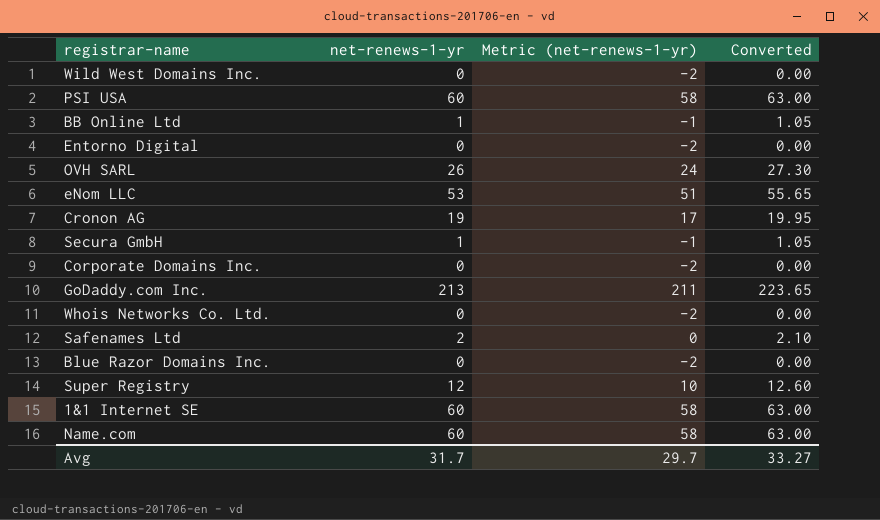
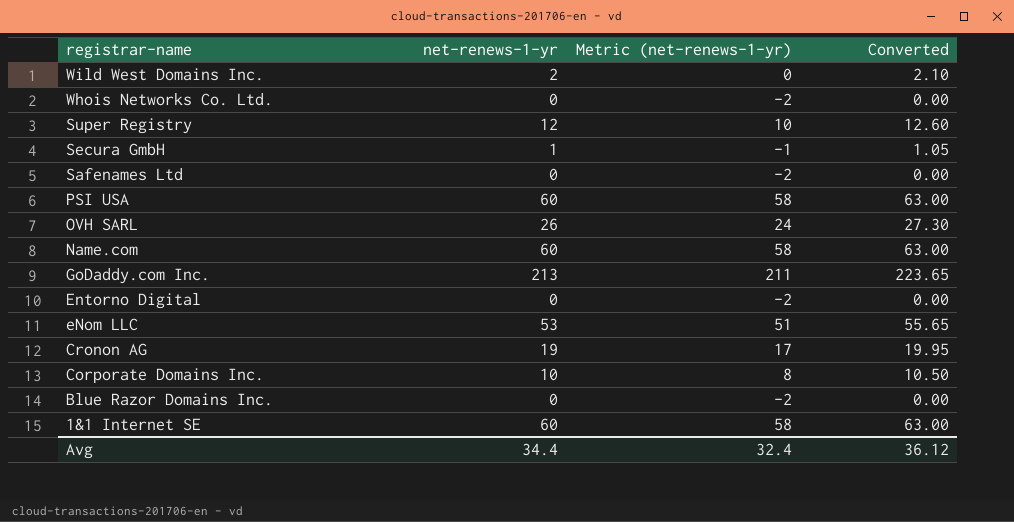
row order: none -> registrar-name descending
row BB Online Ltd: 1 | -1 | 1.05 -> none
Wild West Domains Inc. | net-renews-1-yr: 0 -> 2
Wild West Domains Inc. | Metric (net-renews-1-yr): -2 -> 0
Wild West Domains Inc. | Converted: 0.00 -> 2.10
Safenames Ltd | net-renews-1-yr: 2 -> 0
Safenames Ltd | Metric (net-renews-1-yr): 0 -> -2
Safenames Ltd | Converted: 2.10 -> 0.00
Corporate Domains Inc. | net-renews-1-yr: 0 -> 10
Corporate Domains Inc. | Metric (net-renews-1-yr): -2 -> 8
Corporate Domains Inc. | Converted: 0.00 -> 10.50
Avg | net-renews-1-yr: 31.7 -> 34.4
Avg | Metric (net-renews-1-yr): 29.7 -> 32.4
Avg | Converted: 33.27 -> 36.12

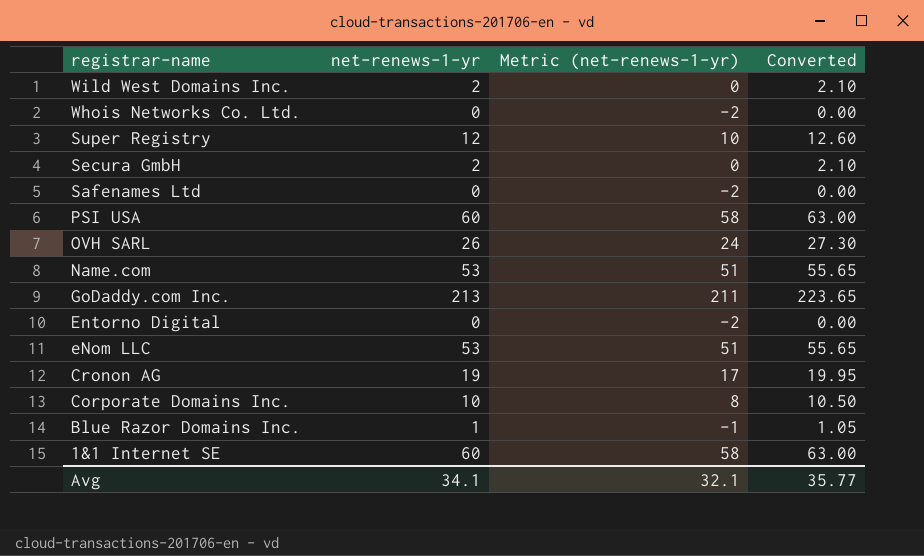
Secura GmbH | net-renews-1-yr: 1 -> 2
Secura GmbH | Metric (net-renews-1-yr): -1 -> 0
Secura GmbH | Converted: 1.05 -> 2.10
Name.com | net-renews-1-yr: 60 -> 53
Name.com | Metric (net-renews-1-yr): 58 -> 51
Name.com | Converted: 63.00 -> 55.65
Blue Razor Domains Inc. | net-renews-1-yr: 0 -> 1
Blue Razor Domains Inc. | Metric (net-renews-1-yr): -2 -> -1
Blue Razor Domains Inc. | Converted: 0.00 -> 1.05
Avg | net-renews-1-yr: 34.4 -> 34.1
Avg | Metric (net-renews-1-yr): 32.4 -> 32.1
Avg | Converted: 36.12 -> 35.77

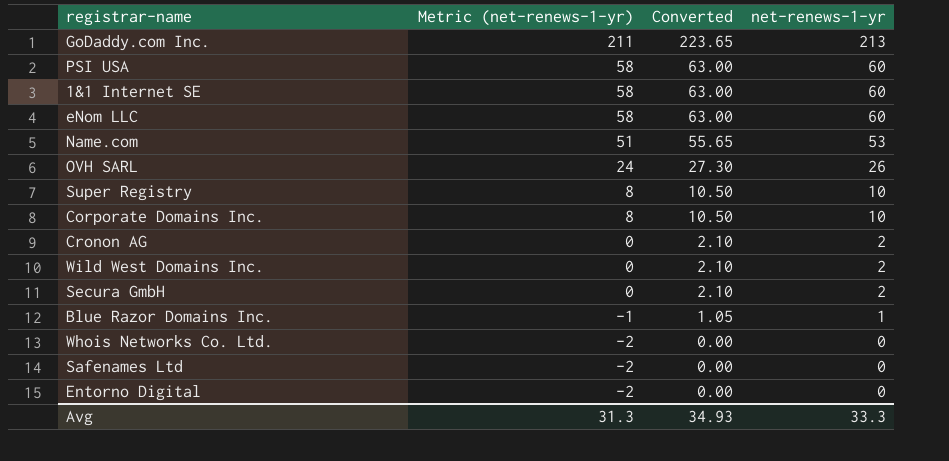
row order: registrar-name descending -> Metric (net-renews-1-yr) descending
column net-renews-1-yr | position: 2 -> 4
eNom LLC | Metric (net-renews-1-yr): 51 -> 58
eNom LLC | Converted: 55.65 -> 63.00
eNom LLC | net-renews-1-yr: 53 -> 60
Super Registry | Metric (net-renews-1-yr): 10 -> 8
Super Registry | Converted: 12.60 -> 10.50
Super Registry | net-renews-1-yr: 12 -> 10
Cronon AG | Metric (net-renews-1-yr): 17 -> 0
Cronon AG | Converted: 19.95 -> 2.10
Cronon AG | net-renews-1-yr: 19 -> 2
Avg | Metric (net-renews-1-yr): 32.1 -> 31.3
Avg | Converted: 35.77 -> 34.93
Avg | net-renews-1-yr: 34.1 -> 33.3

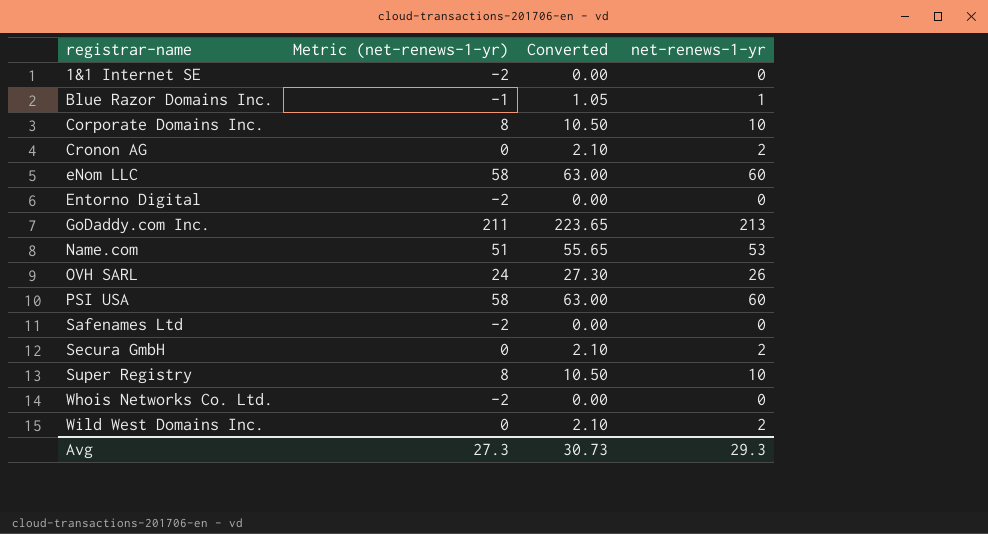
row order: Metric (net-renews-1-yr) descending -> registrar-name ascending
1&1 Internet SE | Metric (net-renews-1-yr): 58 -> -2
1&1 Internet SE | Converted: 63.00 -> 0.00
1&1 Internet SE | net-renews-1-yr: 60 -> 0
Avg | Metric (net-renews-1-yr): 31.3 -> 27.3
Avg | Converted: 34.93 -> 30.73
Avg | net-renews-1-yr: 33.3 -> 29.3

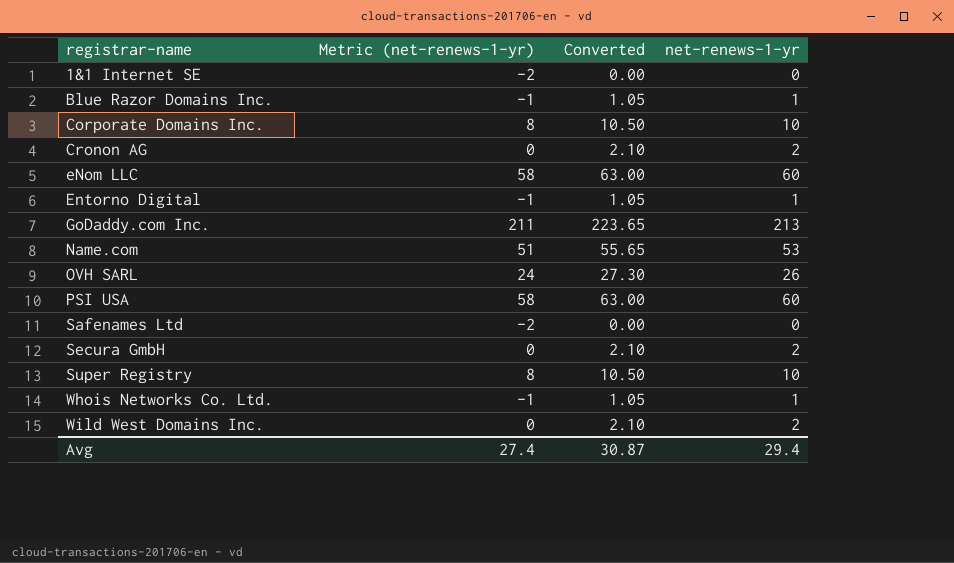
Entorno Digital | Metric (net-renews-1-yr): -2 -> -1
Entorno Digital | Converted: 0.00 -> 1.05
Entorno Digital | net-renews-1-yr: 0 -> 1
Whois Networks Co. Ltd. | Metric (net-renews-1-yr): -2 -> -1
Whois Networks Co. Ltd. | Converted: 0.00 -> 1.05
Whois Networks Co. Ltd. | net-renews-1-yr: 0 -> 1
Avg | Metric (net-renews-1-yr): 27.3 -> 27.4
Avg | Converted: 30.73 -> 30.87
Avg | net-renews-1-yr: 29.3 -> 29.4

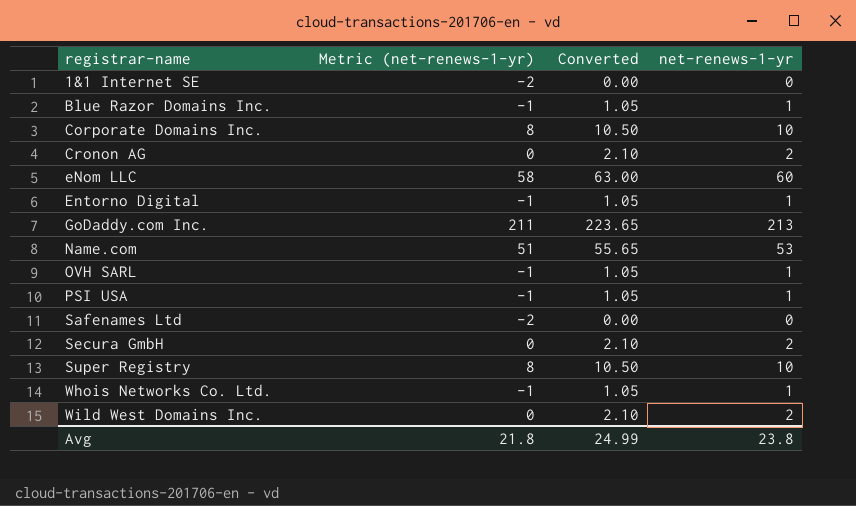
OVH SARL | Metric (net-renews-1-yr): 24 -> -1
OVH SARL | Converted: 27.30 -> 1.05
OVH SARL | net-renews-1-yr: 26 -> 1
PSI USA | Metric (net-renews-1-yr): 58 -> -1
PSI USA | Converted: 63.00 -> 1.05
PSI USA | net-renews-1-yr: 60 -> 1
Avg | Metric (net-renews-1-yr): 27.4 -> 21.8
Avg | Converted: 30.87 -> 24.99
Avg | net-renews-1-yr: 29.4 -> 23.8

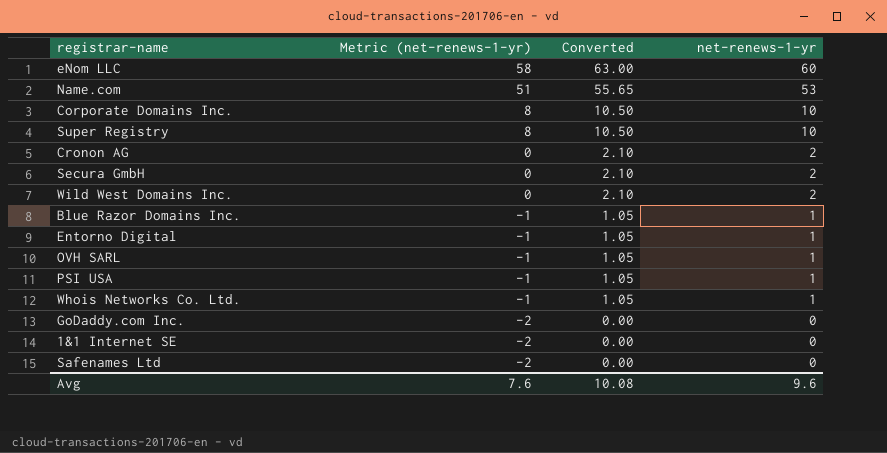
row order: registrar-name ascending -> Metric (net-renews-1-yr) descending
GoDaddy.com Inc. | Metric (net-renews-1-yr): 211 -> -2
GoDaddy.com Inc. | Converted: 223.65 -> 0.00
GoDaddy.com Inc. | net-renews-1-yr: 213 -> 0
Avg | Metric (net-renews-1-yr): 21.8 -> 7.6
Avg | Converted: 24.99 -> 10.08
Avg | net-renews-1-yr: 23.8 -> 9.6

